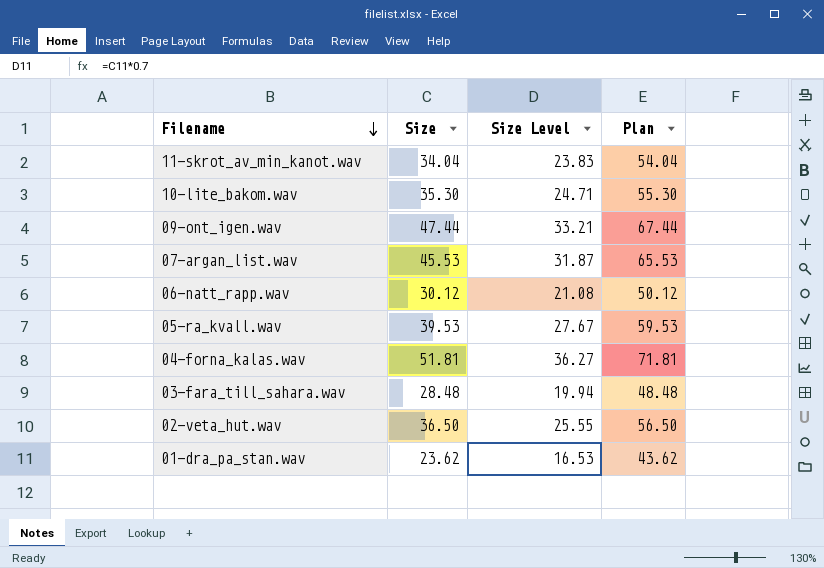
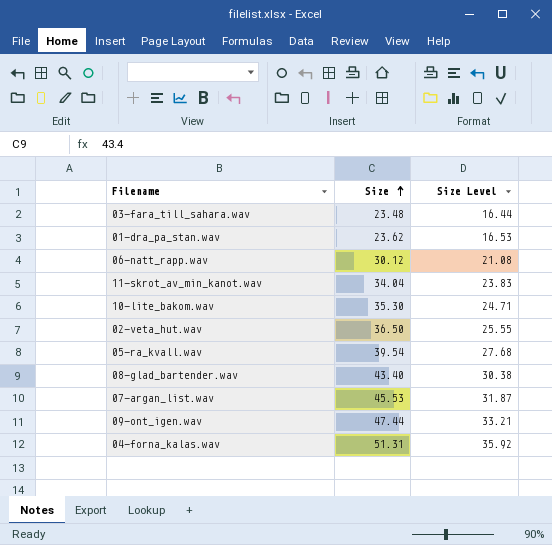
row order: Filename descending -> Size ascending
column Plan | formula: [Size] + 20 -> none
03-fara_till_sahara.wav | Size: 28.48 -> 23.48
03-fara_till_sahara.wav | Size Level: 19.94 -> 16.44
05-ra_kvall.wav | Size: 39.53 -> 39.54
05-ra_kvall.wav | Size Level: 27.67 -> 27.68
row 08-glad_bartender.wav: none -> 43.40 | 30.38
04-forna_kalas.wav | Size: 51.81 -> 51.31
04-forna_kalas.wav | Size Level: 36.27 -> 35.92

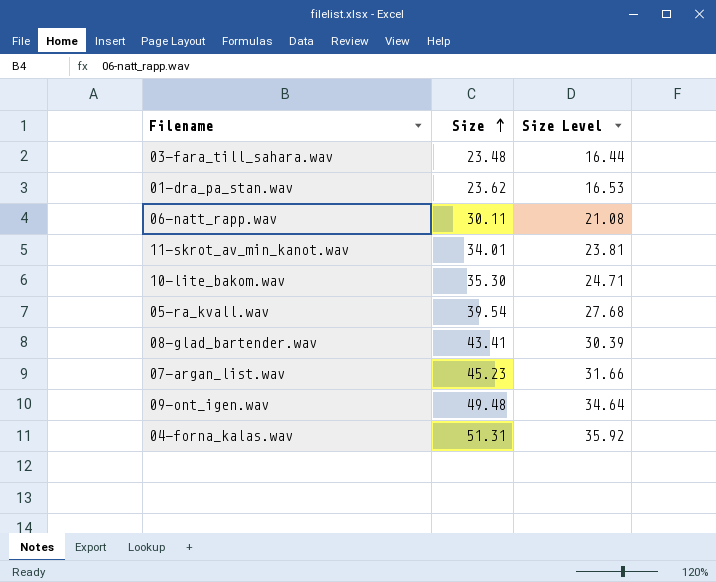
row 02-veta_hut.wav: 36.50 | 25.55 -> none
06-natt_rapp.wav | Size: 30.12 -> 30.11
11-skrot_av_min_kanot.wav | Size: 34.04 -> 34.01
11-skrot_av_min_kanot.wav | Size Level: 23.83 -> 23.81
08-glad_bartender.wav | Size: 43.40 -> 43.41
08-glad_bartender.wav | Size Level: 30.38 -> 30.39
07-argan_list.wav | Size: 45.53 -> 45.23
07-argan_list.wav | Size Level: 31.87 -> 31.66
09-ont_igen.wav | Size: 47.44 -> 49.48
09-ont_igen.wav | Size Level: 33.21 -> 34.64

